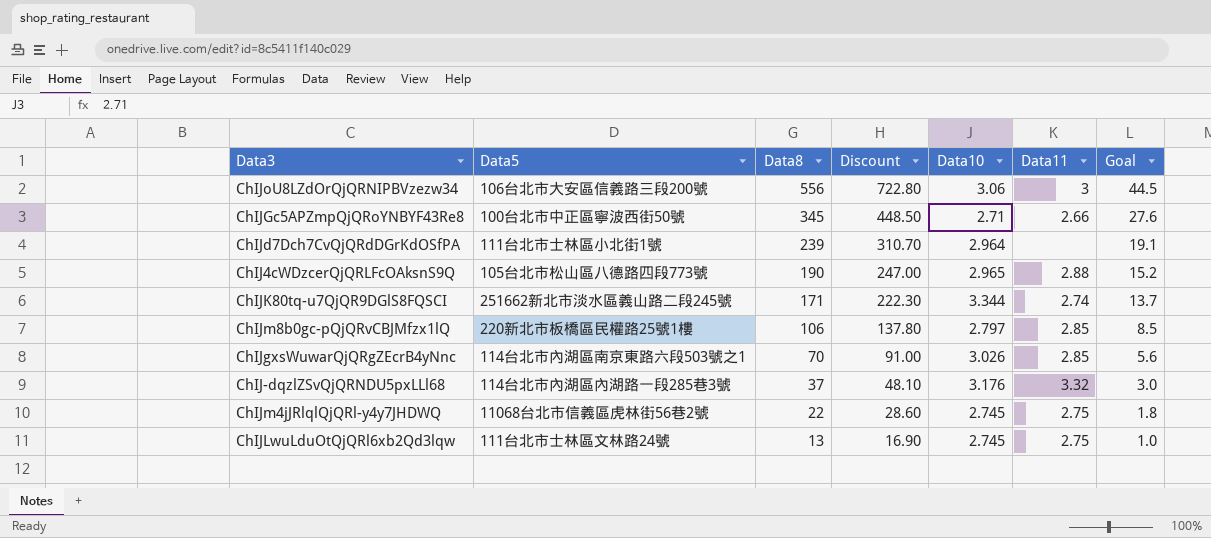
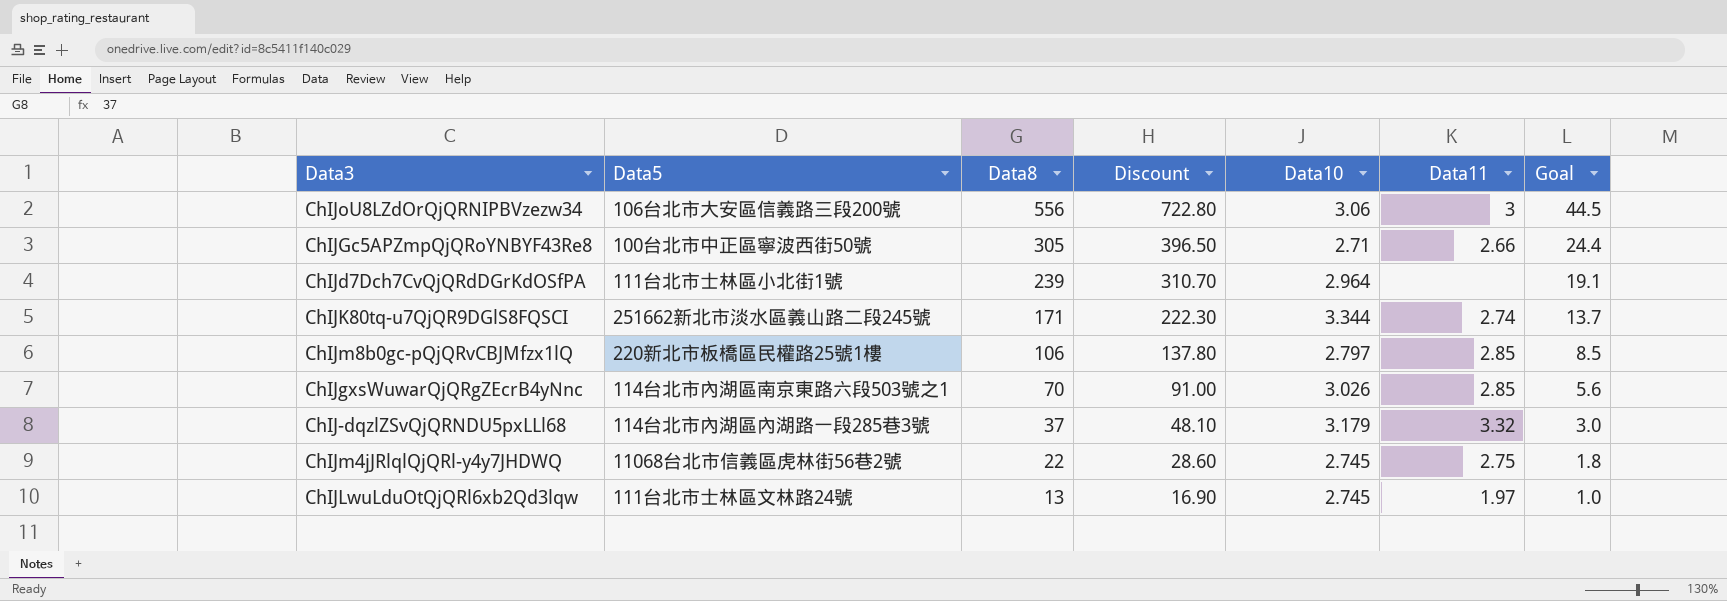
row ChIJ4cWDzcerQjQRLFcOAksnS9Q: 105台北市松山區八德路四段773號 | 190 | 247.00 | 2.965 | 2.88 | 15.2 -> none
ChIJGc5APZmpQjQRoYNBYF43Re8 | Data8: 345 -> 305
ChIJGc5APZmpQjQRoYNBYF43Re8 | Discount: 448.50 -> 396.50
ChIJGc5APZmpQjQRoYNBYF43Re8 | Goal: 27.6 -> 24.4
ChIJ-dqzlZSvQjQRNDU5pxLLl68 | Data10: 3.176 -> 3.179
ChIJLwuLduOtQjQRl6xb2Qd3lqw | Data11: 2.75 -> 1.97

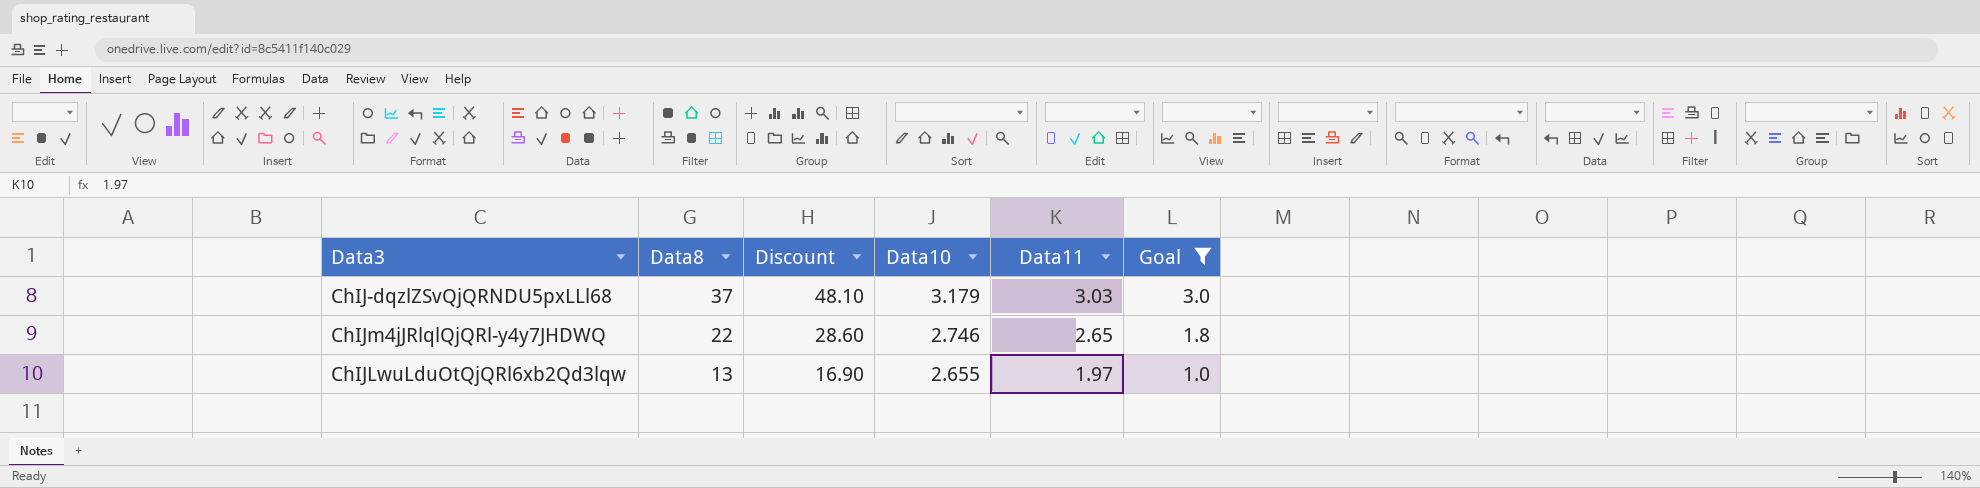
filter: none -> Goal <= 3.0
column Data5 | position: 2 -> none
ChIJ-dqzlZSvQjQRNDU5pxLLl68 | Data11: 3.32 -> 3.03
ChIJm4jJRlqlQjQRl-y4y7JHDWQ | Data10: 2.745 -> 2.746
ChIJm4jJRlqlQjQRl-y4y7JHDWQ | Data11: 2.75 -> 2.65
ChIJLwuLduOtQjQRl6xb2Qd3lqw | Data10: 2.745 -> 2.655

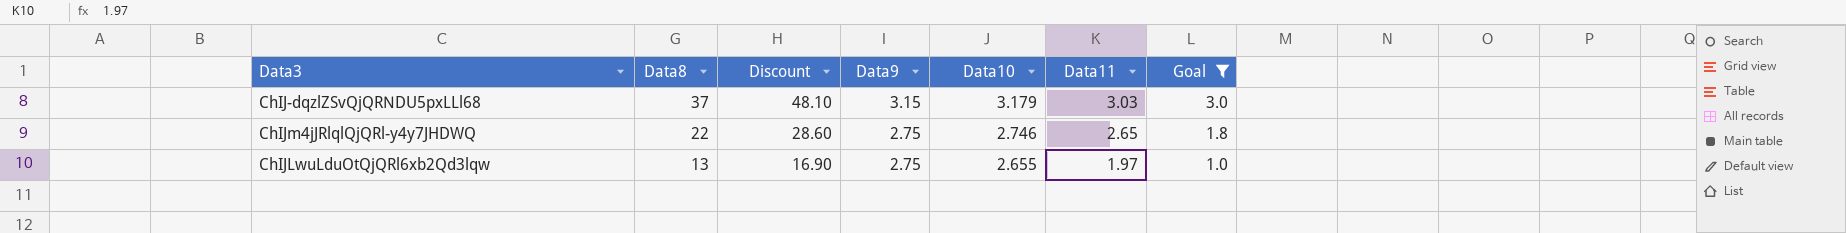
column Data9 | position: none -> 4

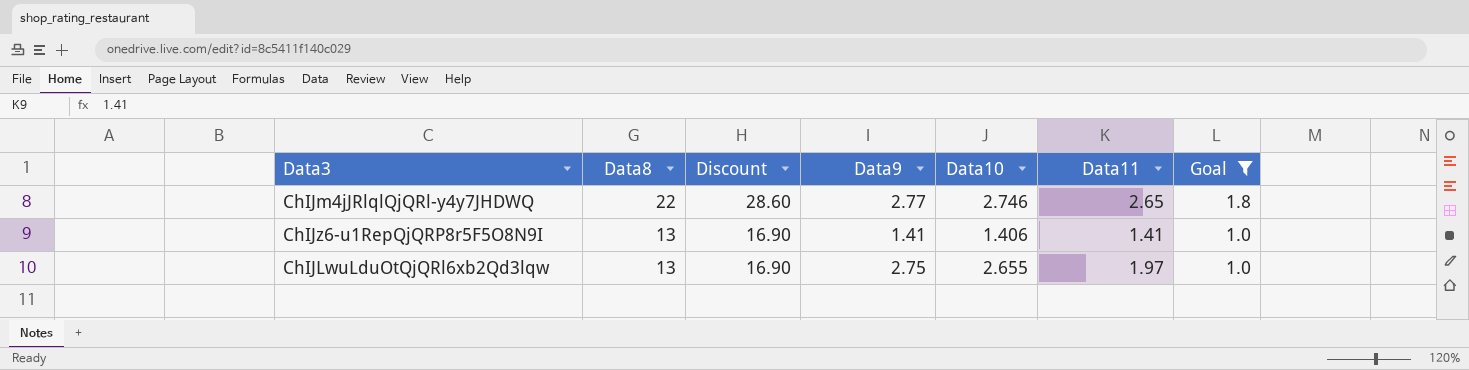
row ChIJ-dqzlZSvQjQRNDU5pxLLl68: 37 | 48.10 | 3.15 | 3.179 | 3.03 | 3.0 -> none
ChIJm4jJRlqlQjQRl-y4y7JHDWQ | Data9: 2.75 -> 2.77
row ChIJz6-u1RepQjQRP8r5F5O8N9I: none -> 13 | 16.90 | 1.41 | 1.406 | 1.41 | 1.0

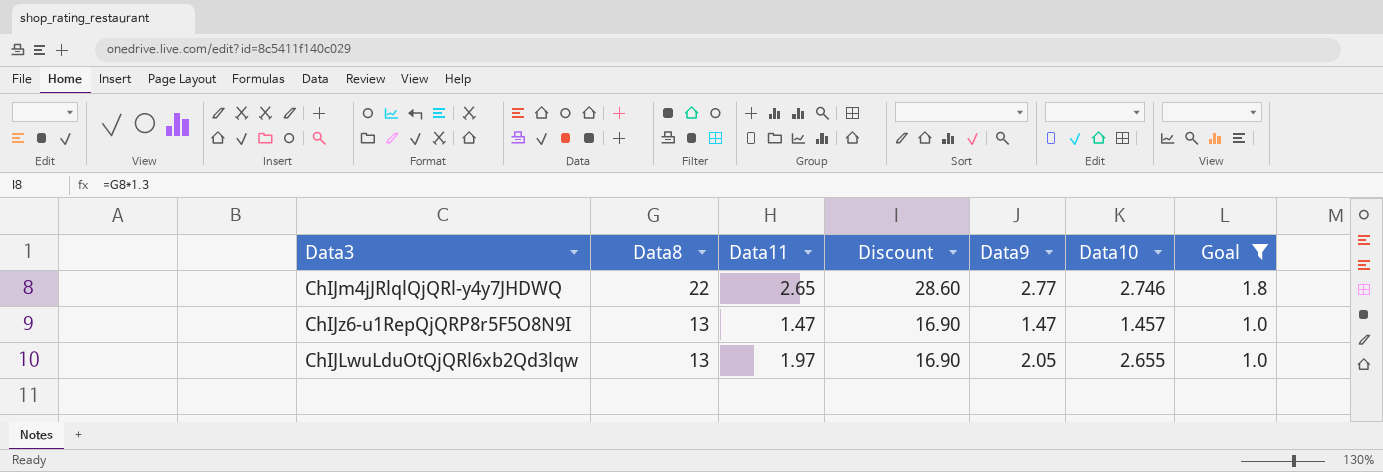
column Data11 | position: 6 -> 3
ChIJz6-u1RepQjQRP8r5F5O8N9I | Data11: 1.41 -> 1.47
ChIJz6-u1RepQjQRP8r5F5O8N9I | Data9: 1.41 -> 1.47
ChIJz6-u1RepQjQRP8r5F5O8N9I | Data10: 1.406 -> 1.457
ChIJLwuLduOtQjQRl6xb2Qd3lqw | Data9: 2.75 -> 2.05

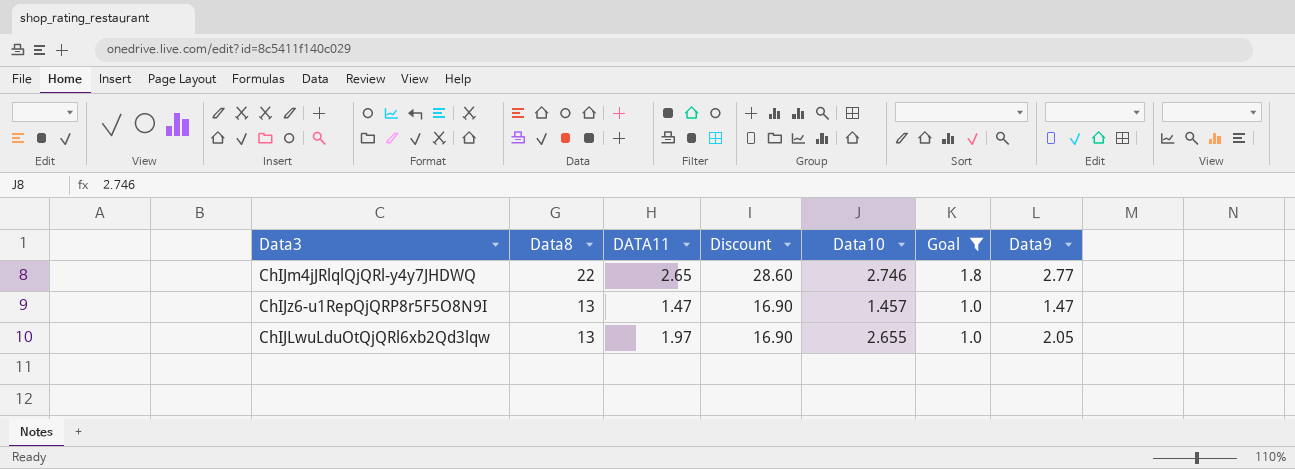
column name: Data11 -> DATA11
column Data9 | position: 5 -> 7

